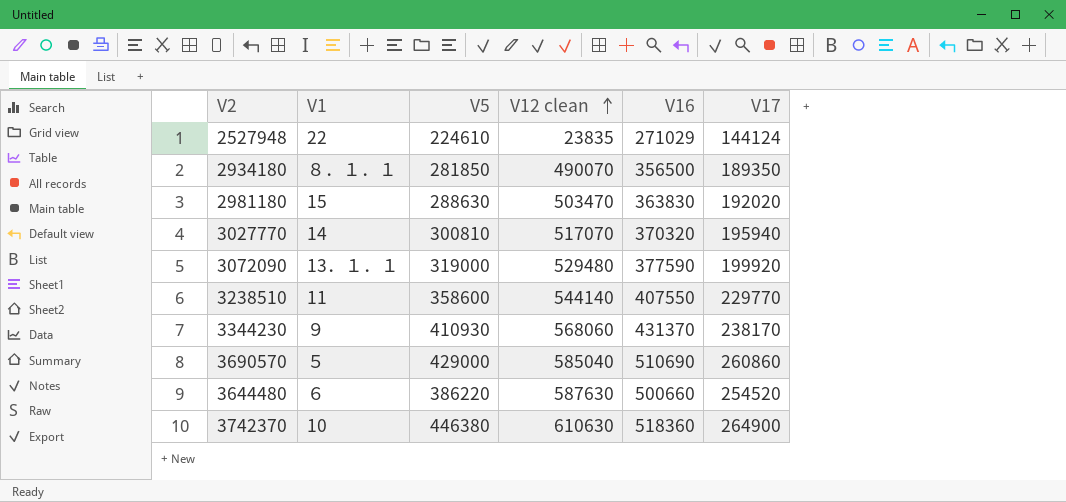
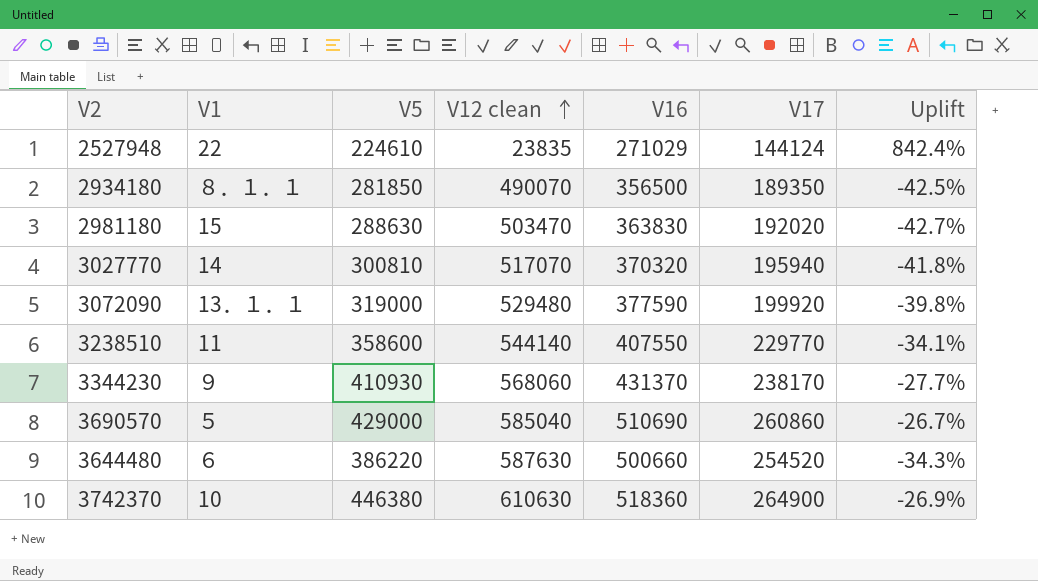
column Uplift | formula: none -> ([V5] - [V12 clean]) / [V12 clean]

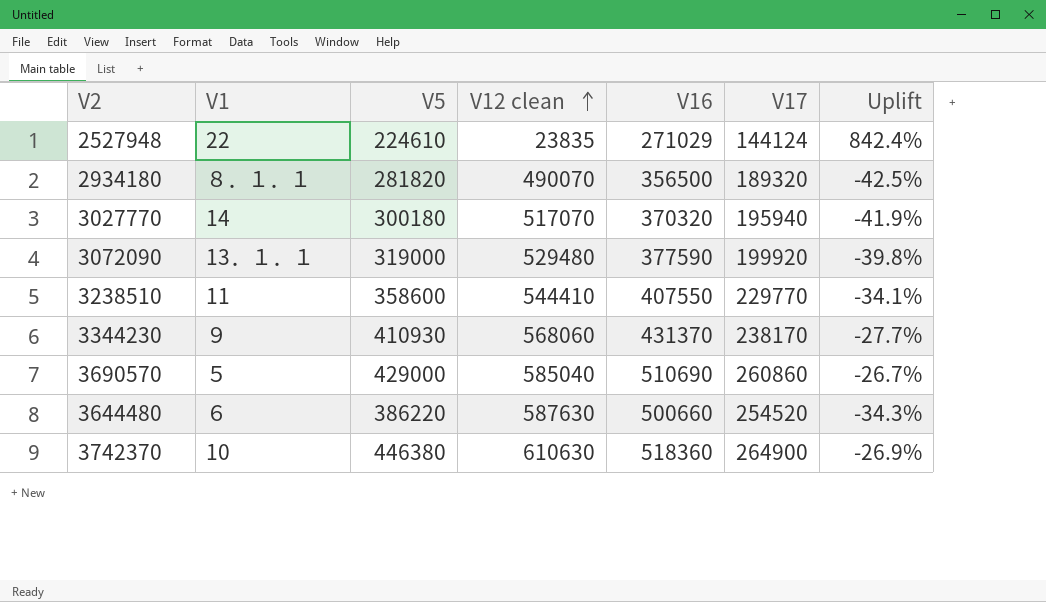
row 2981180: 15 | 288630 | 503470 | 363830 | 192020 | -42.7% -> none
2934180 | V5: 281850 -> 281820
2934180 | V17: 189350 -> 189320
3027770 | V5: 300810 -> 300180
3027770 | Uplift: -41.8% -> -41.9%
3238510 | V12 clean: 544140 -> 544410

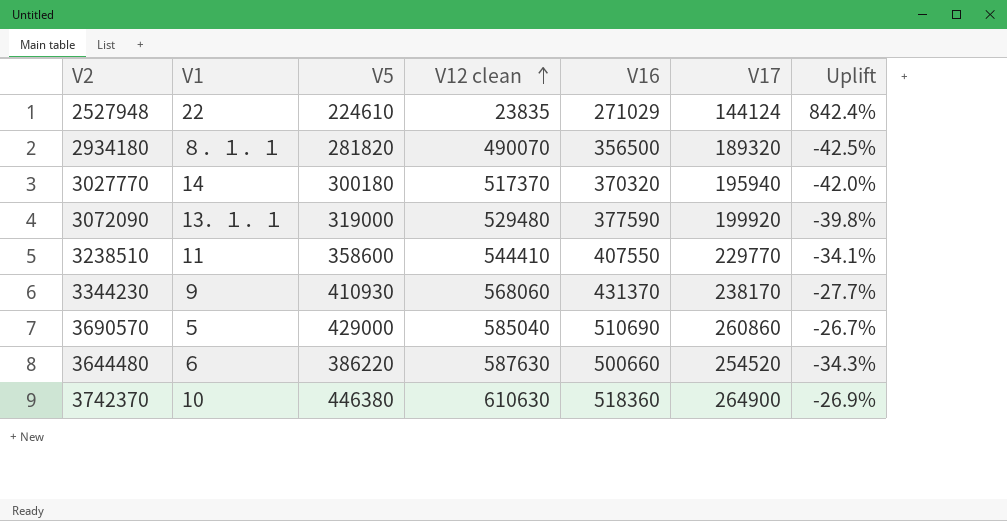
3027770 | V12 clean: 517070 -> 517370
3027770 | Uplift: -41.9% -> -42.0%

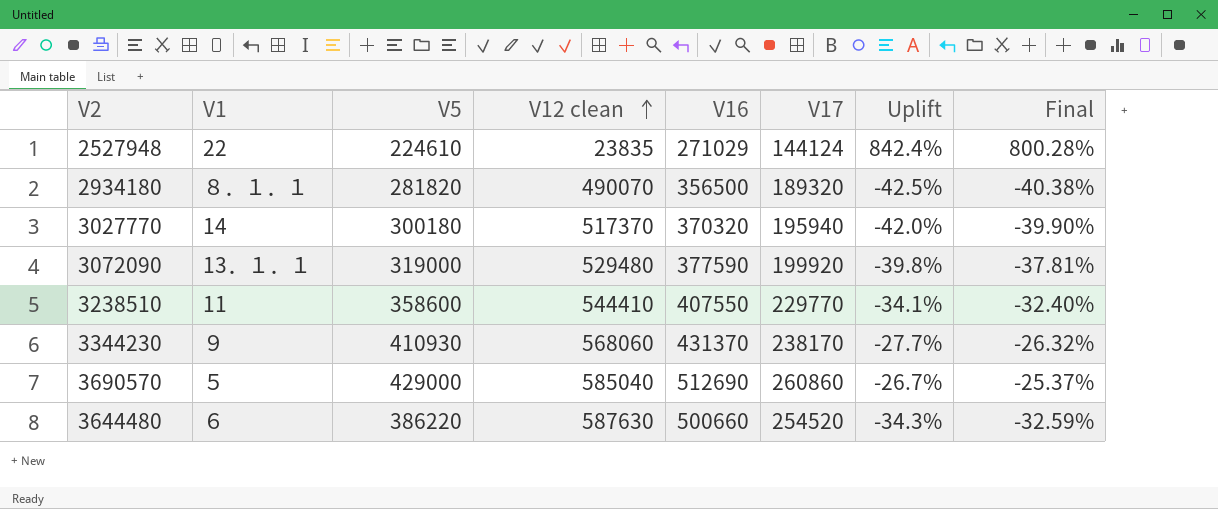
column Final | formula: none -> [Uplift] * 0.95
row 3742370: 10 | 446380 | 610630 | 518360 | 264900 | -26.9% -> none
3690570 | V16: 510690 -> 512690

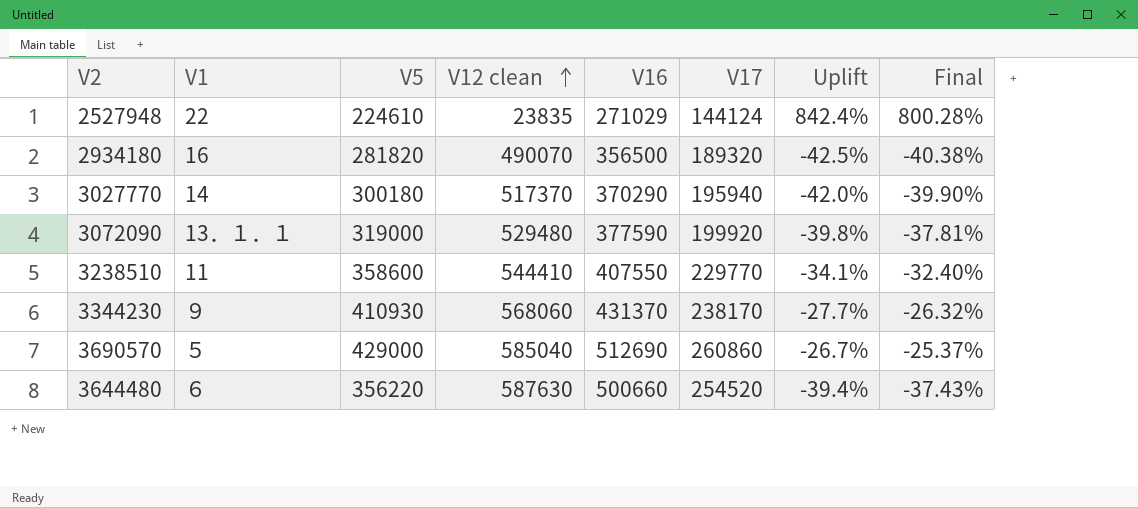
2934180 | V1: ８．１．１ -> 16
3027770 | V16: 370320 -> 370290
3644480 | V5: 386220 -> 356220
3644480 | Uplift: -34.3% -> -39.4%
3644480 | Final: -32.59% -> -37.43%

